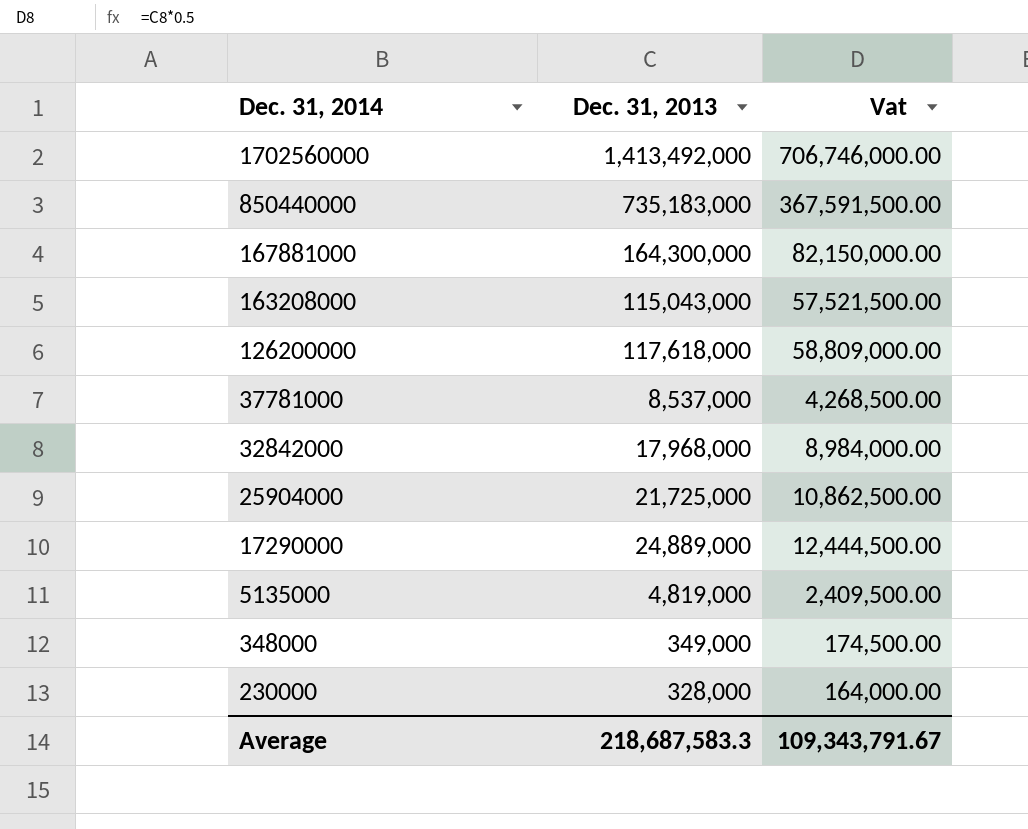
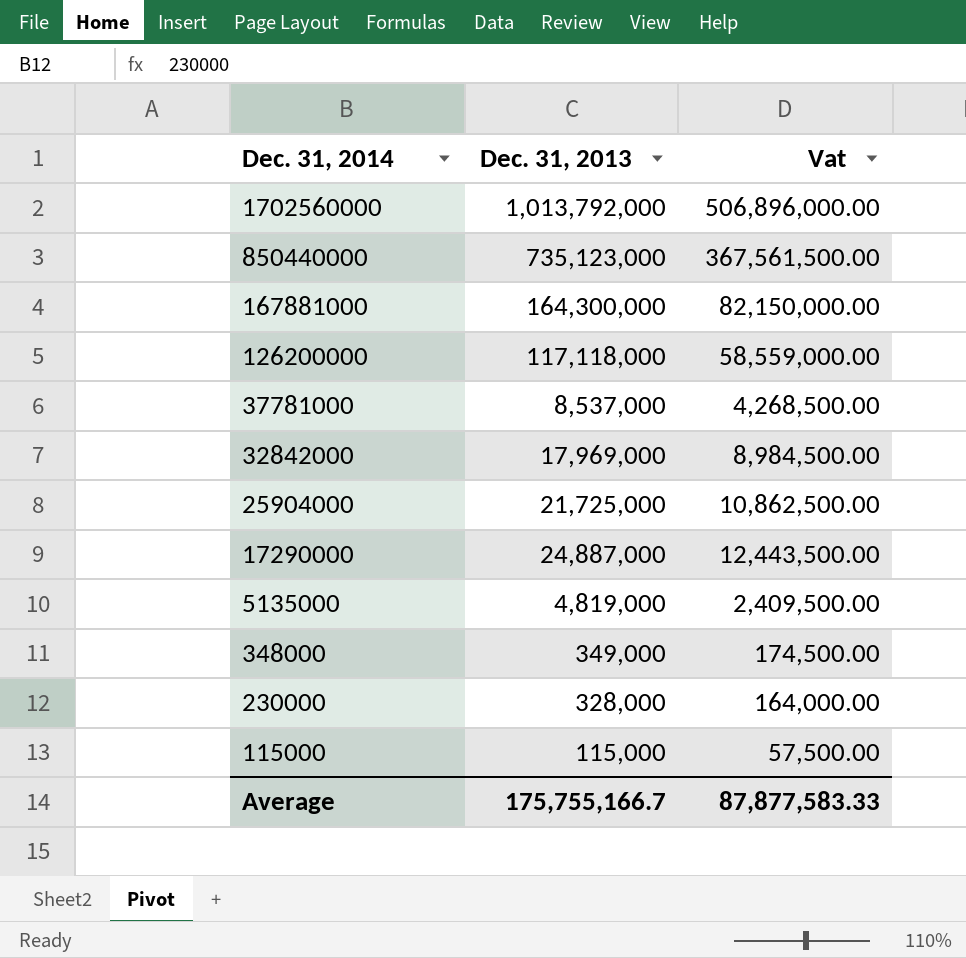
row 163208000: 115,043,000 | 57,521,500.00 -> none
1702560000 | Dec. 31, 2013: 1,413,492,000 -> 1,013,792,000
1702560000 | Vat: 706,746,000.00 -> 506,896,000.00
850440000 | Dec. 31, 2013: 735,183,000 -> 735,123,000
850440000 | Vat: 367,591,500.00 -> 367,561,500.00
126200000 | Dec. 31, 2013: 117,618,000 -> 117,118,000
126200000 | Vat: 58,809,000.00 -> 58,559,000.00
32842000 | Dec. 31, 2013: 17,968,000 -> 17,969,000
32842000 | Vat: 8,984,000.00 -> 8,984,500.00
17290000 | Dec. 31, 2013: 24,889,000 -> 24,887,000
17290000 | Vat: 12,444,500.00 -> 12,443,500.00
row 115000: none -> 115,000 | 57,500.00
Average | Dec. 31, 2013: 218,687,583.3 -> 175,755,166.7
Average | Vat: 109,343,791.67 -> 87,877,583.33

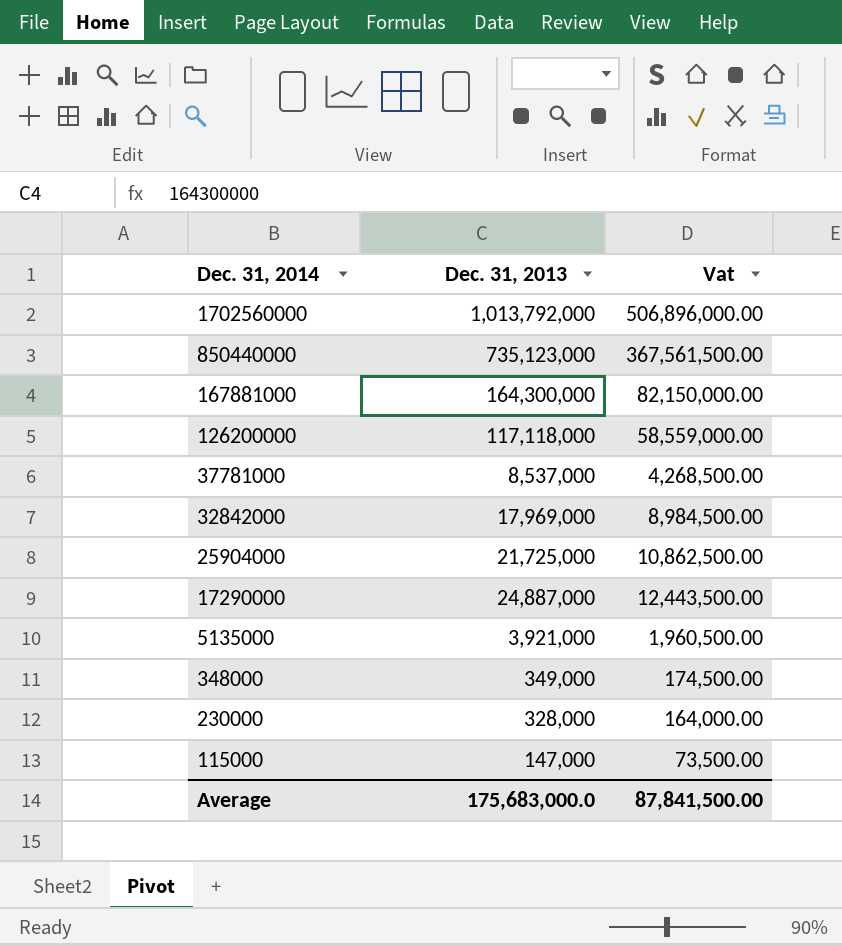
5135000 | Dec. 31, 2013: 4,819,000 -> 3,921,000
5135000 | Vat: 2,409,500.00 -> 1,960,500.00
115000 | Dec. 31, 2013: 115,000 -> 147,000
115000 | Vat: 57,500.00 -> 73,500.00
Average | Dec. 31, 2013: 175,755,166.7 -> 175,683,000.0
Average | Vat: 87,877,583.33 -> 87,841,500.00

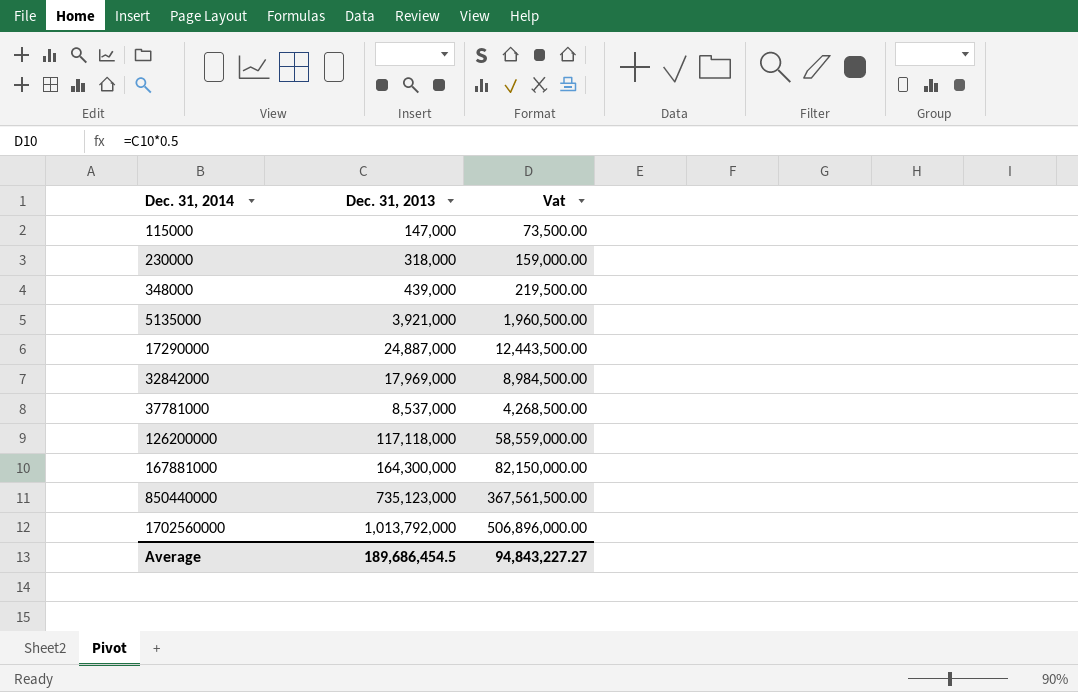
row order: Dec. 31, 2014 descending -> Dec. 31, 2014 ascending
row 25904000: 21,725,000 | 10,862,500.00 -> none
230000 | Dec. 31, 2013: 328,000 -> 318,000
230000 | Vat: 164,000.00 -> 159,000.00
348000 | Dec. 31, 2013: 349,000 -> 439,000
348000 | Vat: 174,500.00 -> 219,500.00
Average | Dec. 31, 2013: 175,683,000.0 -> 189,686,454.5
Average | Vat: 87,841,500.00 -> 94,843,227.27

